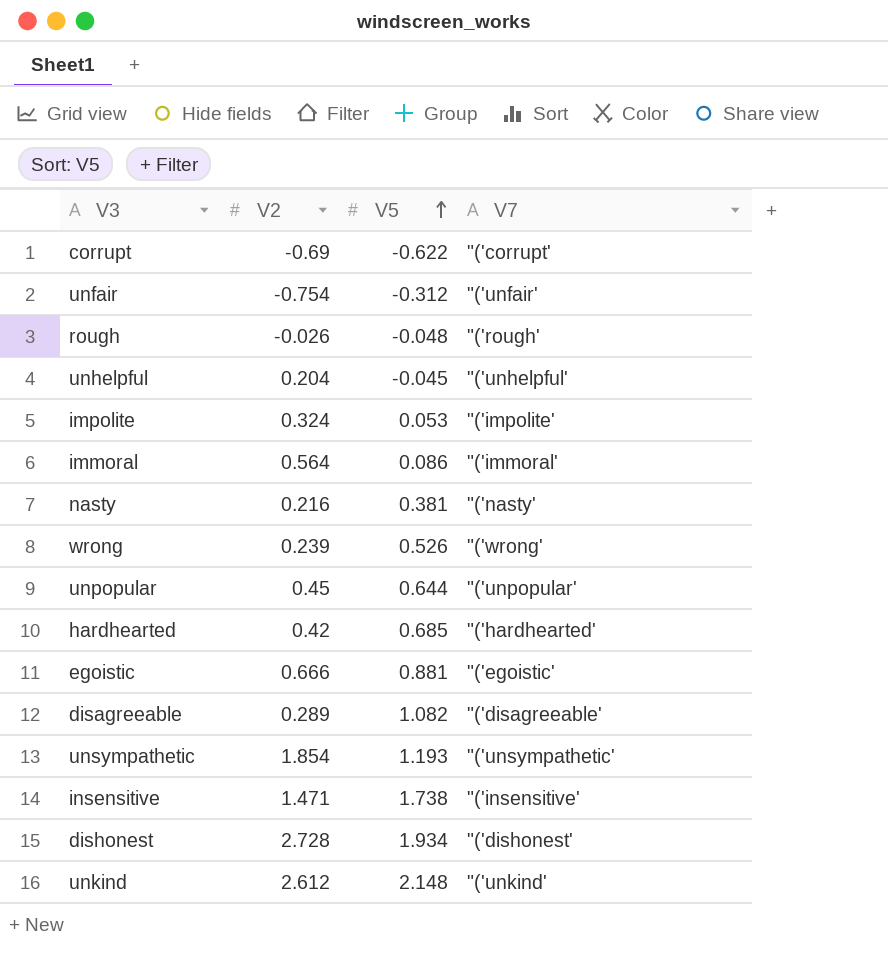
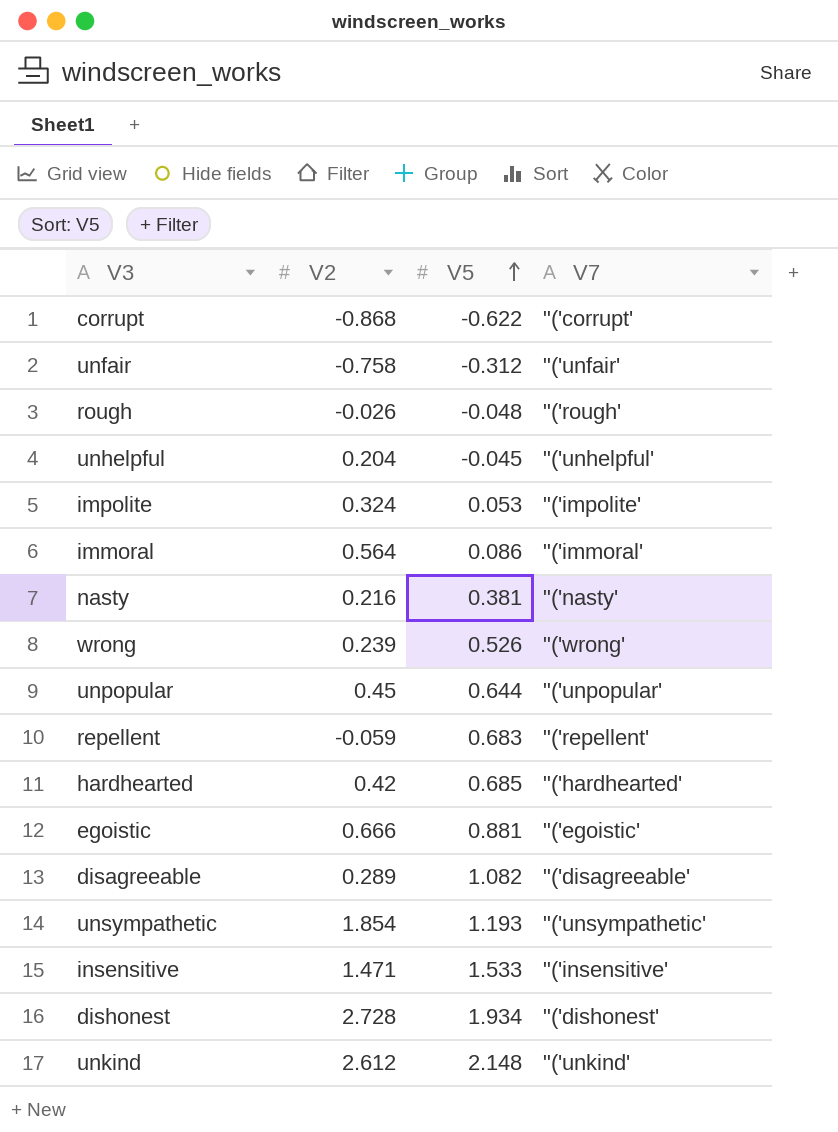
corrupt | V2: -0.69 -> -0.868
unfair | V2: -0.754 -> -0.758
row repellent: none -> -0.059 | 0.683 | "('repellent'
insensitive | V5: 1.738 -> 1.533

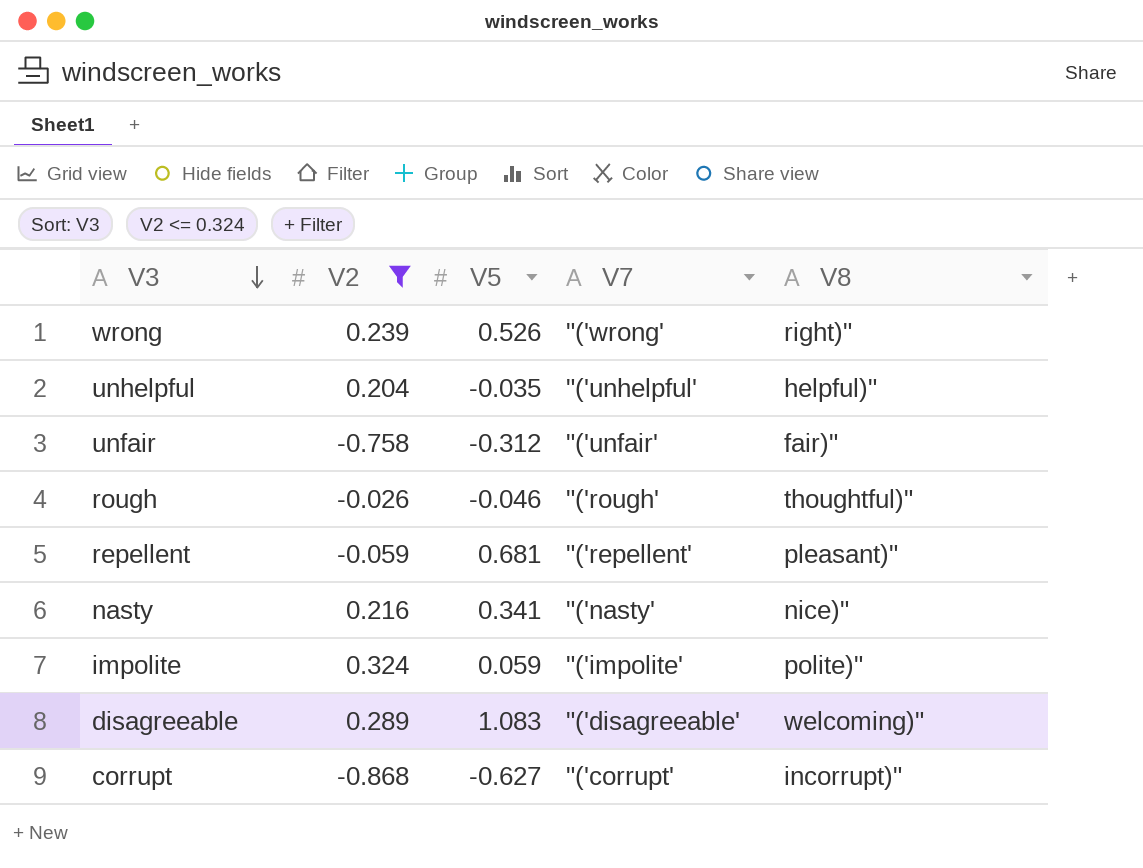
filter: none -> V2 <= 0.324
row order: V5 ascending -> V3 descending
column V8 | position: none -> 5
unhelpful | V5: -0.045 -> -0.035
rough | V5: -0.048 -> -0.046
repellent | V5: 0.683 -> 0.681
nasty | V5: 0.381 -> 0.341
impolite | V5: 0.053 -> 0.059
disagreeable | V5: 1.082 -> 1.083
corrupt | V5: -0.622 -> -0.627

